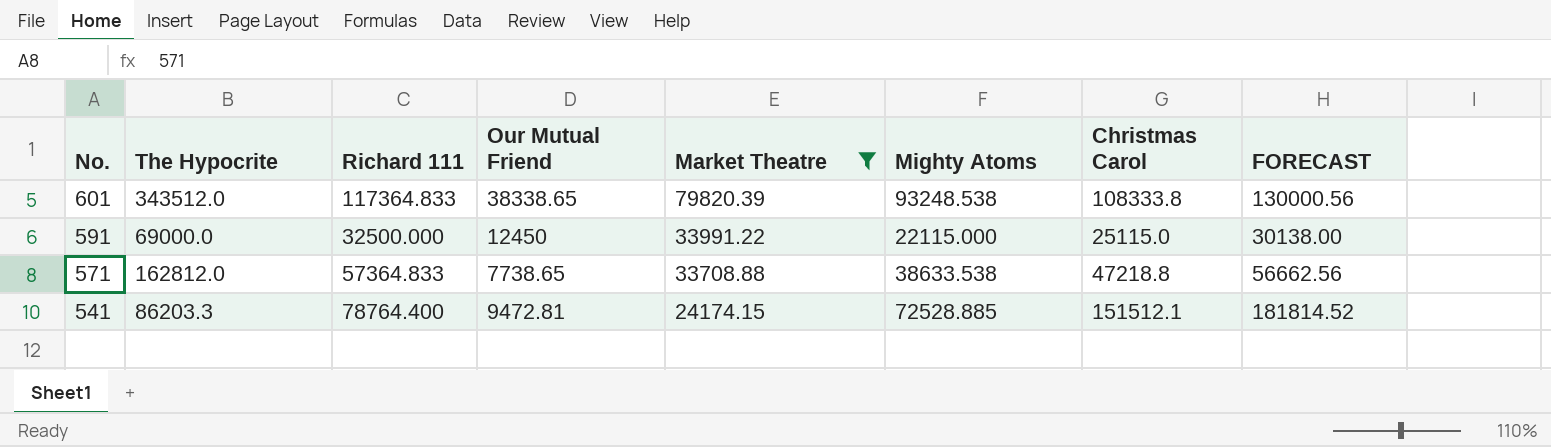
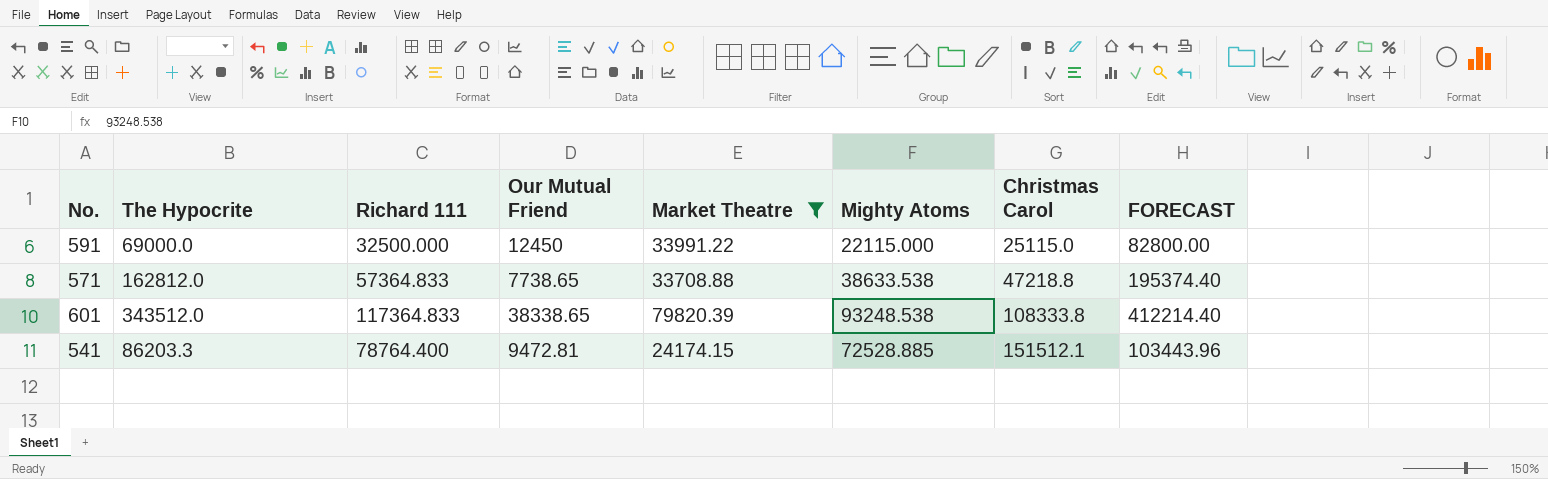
row order: No. descending -> Christmas Carol ascending
column FORECAST | formula: [Christmas Carol] * 1.2 -> [The Hypocrite] * 1.2

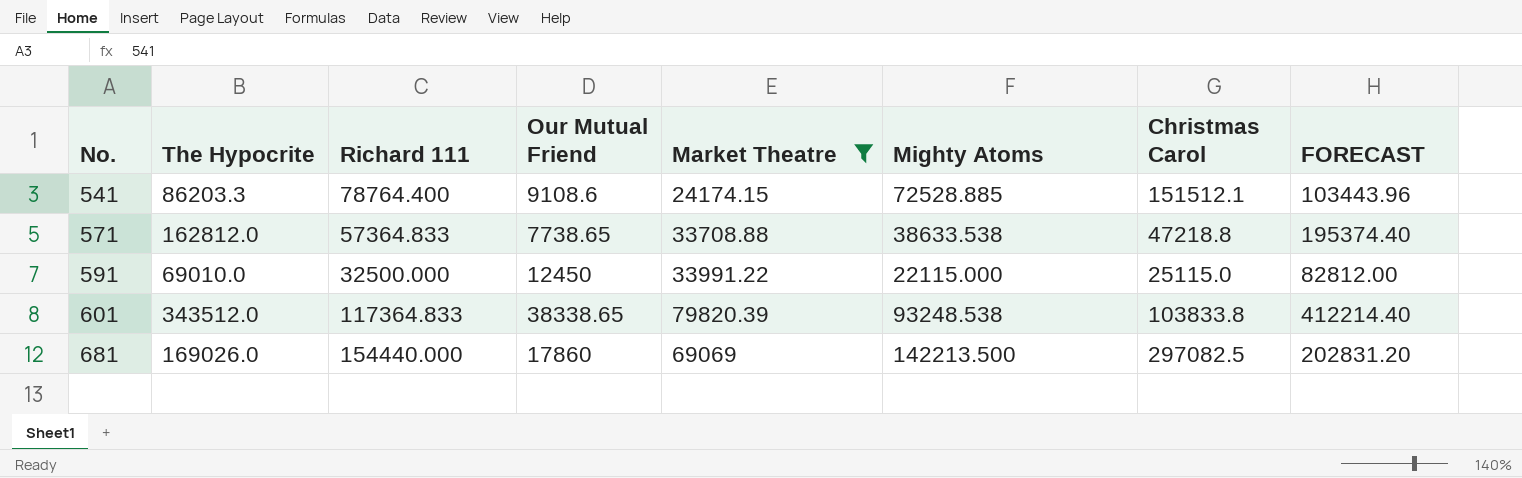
row order: Christmas Carol ascending -> No. ascending
541 | Our Mutual Friend: 9472.81 -> 9108.6
591 | The Hypocrite: 69000.0 -> 69010.0
591 | FORECAST: 82800.00 -> 82812.00
601 | Christmas Carol: 108333.8 -> 103833.8
row 681: none -> 169026.0 | 154440.000 | 17860 | 69069 | 142213.500 | 297082.5 | 202831.20

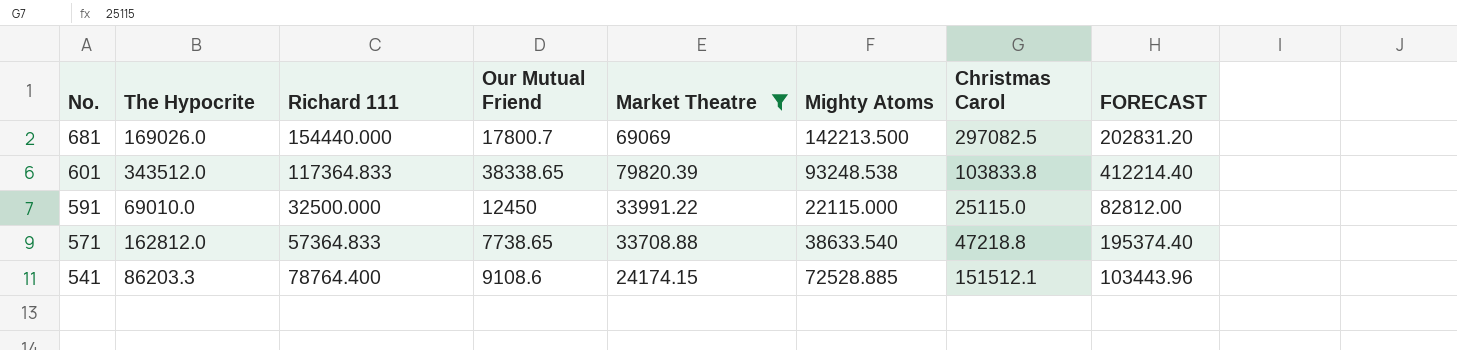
row order: No. ascending -> No. descending
681 | Our Mutual Friend: 17860 -> 17800.7
571 | Mighty Atoms: 38633.538 -> 38633.540

